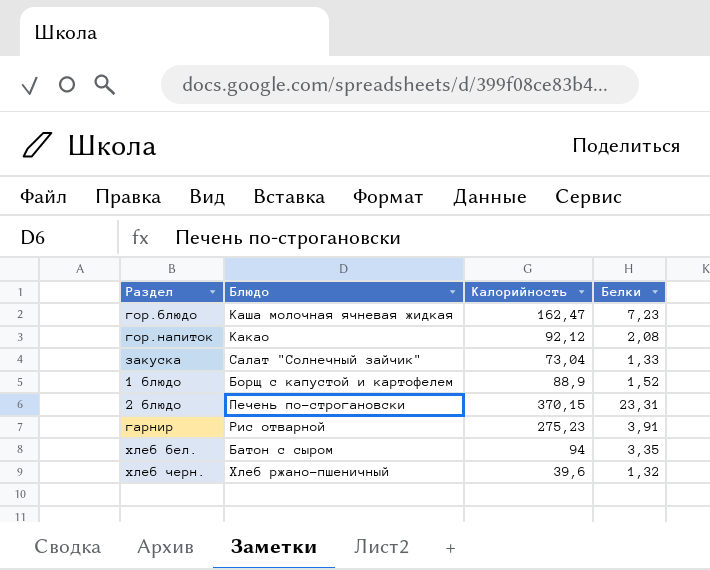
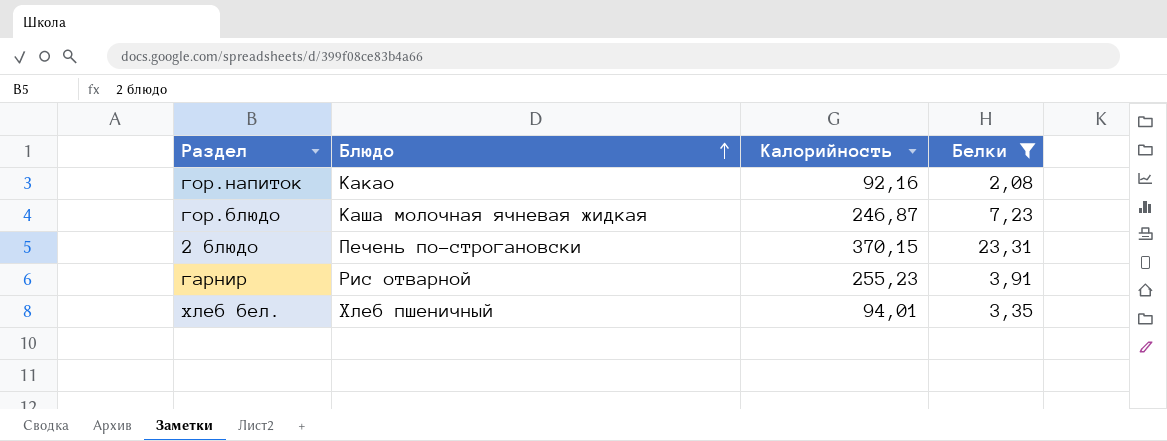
filter: none -> Белки >= 2,08
row order: none -> Блюдо ascending
гор.напиток | Калорийность: 92,12 -> 92,16
гор.блюдо | Калорийность: 162,47 -> 246,87
гарнир | Калорийность: 275,23 -> 255,23
хлеб бел. | Блюдо: Батон с сыром -> Хлеб пшеничный
хлеб бел. | Калорийность: 94 -> 94,01

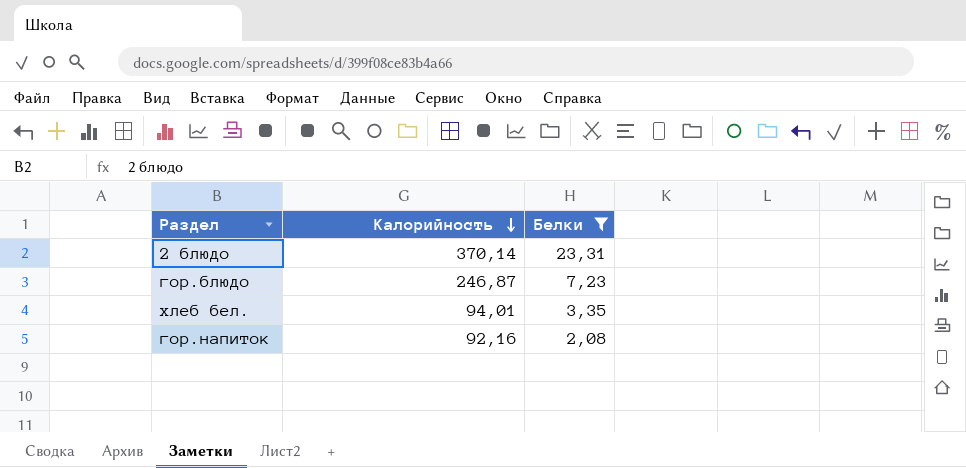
row order: Блюдо ascending -> Калорийность descending
column Блюдо | position: 2 -> none
row гарнир: Рис отварной | 255,23 | 3,91 -> none
2 блюдо | Калорийность: 370,15 -> 370,14

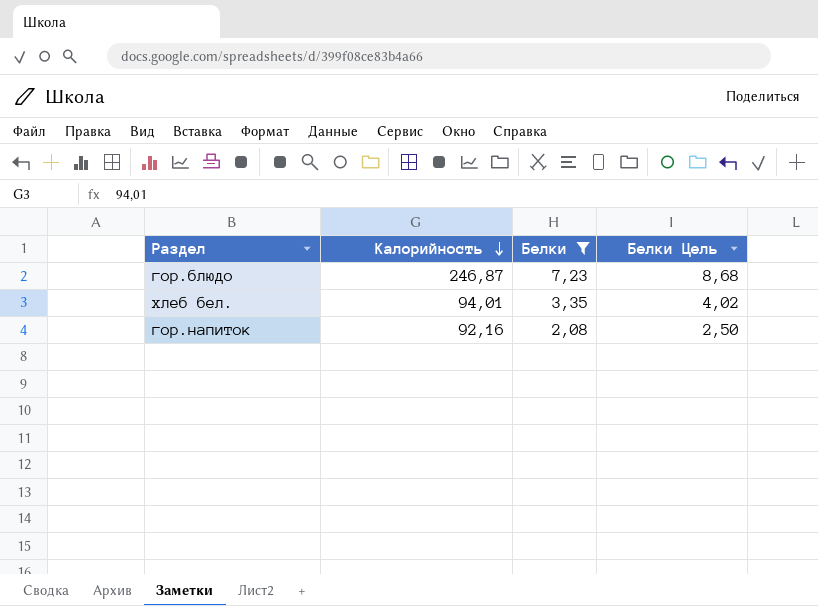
column Белки Цель | formula: none -> [Белки] * 1,2
row 2 блюдо: 370,14 | 23,31 -> none

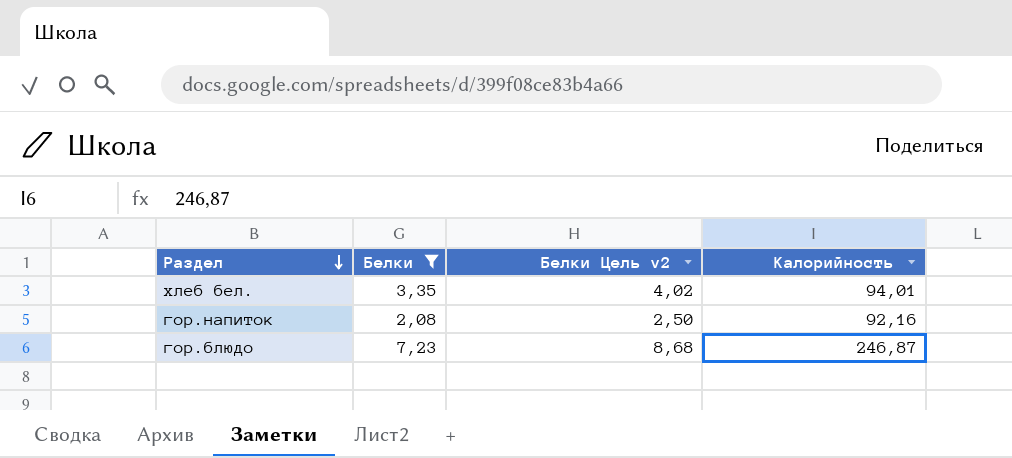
row order: Калорийность descending -> Раздел descending
column name: Белки Цель -> Белки Цель v2
column Калорийность | position: 2 -> 4

